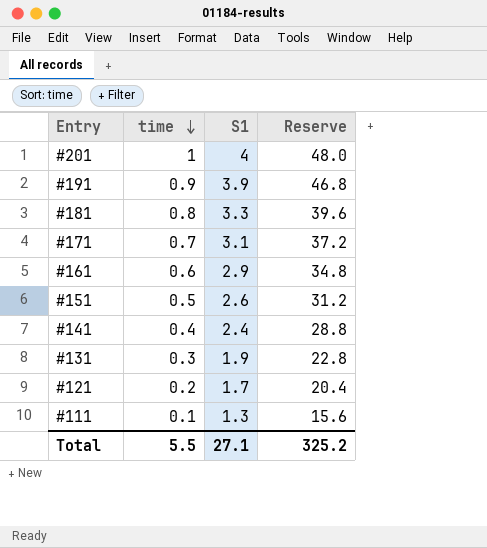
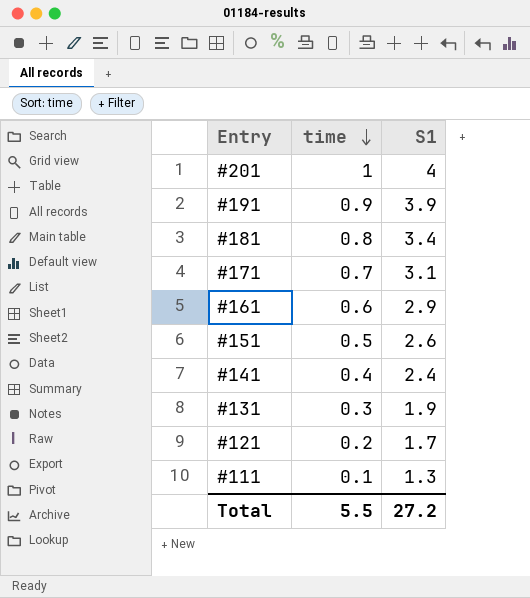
column Reserve | formula: [S1] * 12 -> none
#181 | S1: 3.3 -> 3.4
Total | S1: 27.1 -> 27.2

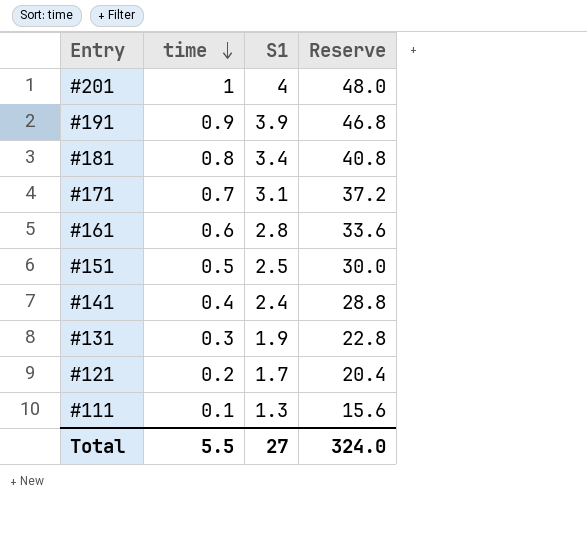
column Reserve | formula: none -> [S1] * 12
#161 | S1: 2.9 -> 2.8
#151 | S1: 2.6 -> 2.5
Total | S1: 27.2 -> 27

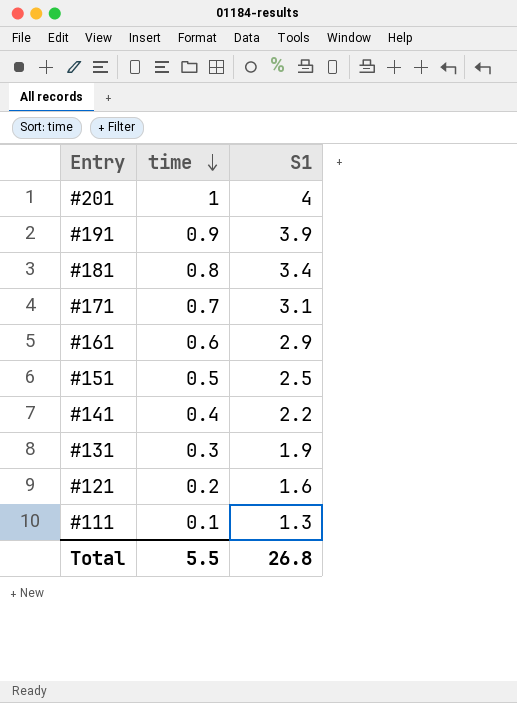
column Reserve | formula: [S1] * 12 -> none
#161 | S1: 2.8 -> 2.9
#141 | S1: 2.4 -> 2.2
#121 | S1: 1.7 -> 1.6
Total | S1: 27 -> 26.8

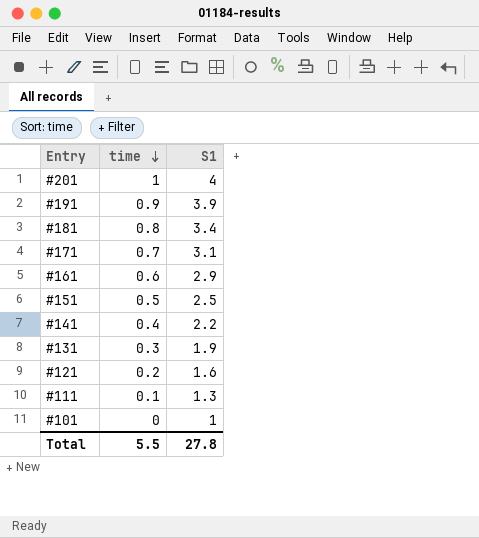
row #101: none -> 0 | 1
Total | S1: 26.8 -> 27.8

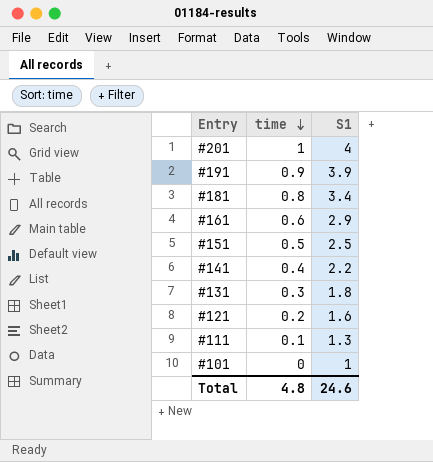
row #171: 0.7 | 3.1 -> none
#131 | S1: 1.9 -> 1.8
Total | time: 5.5 -> 4.8
Total | S1: 27.8 -> 24.6

